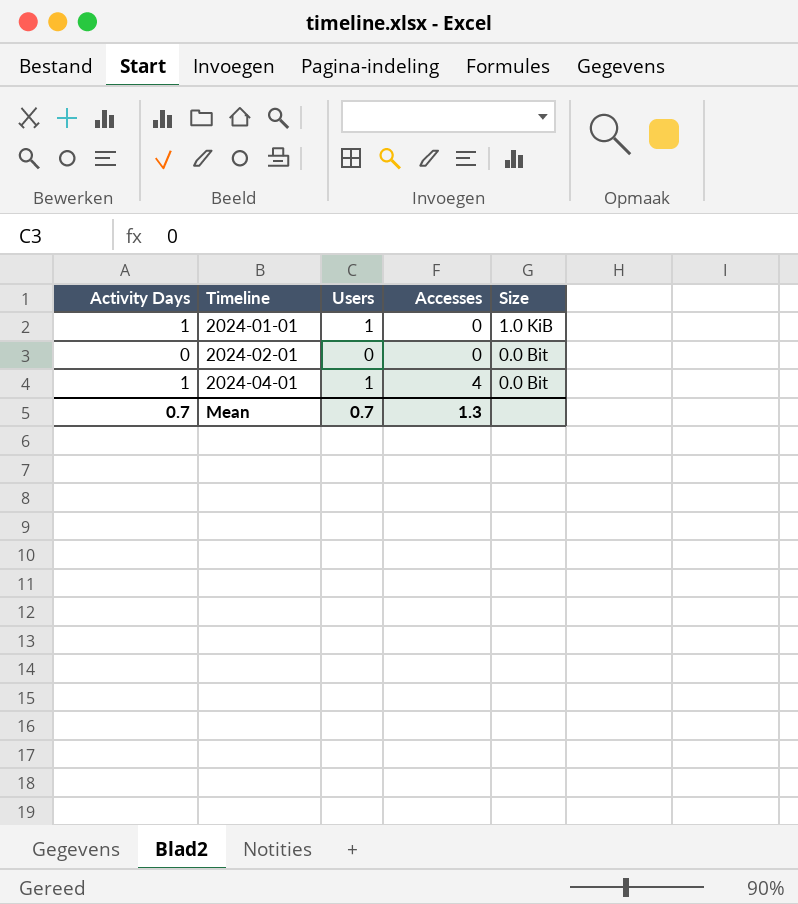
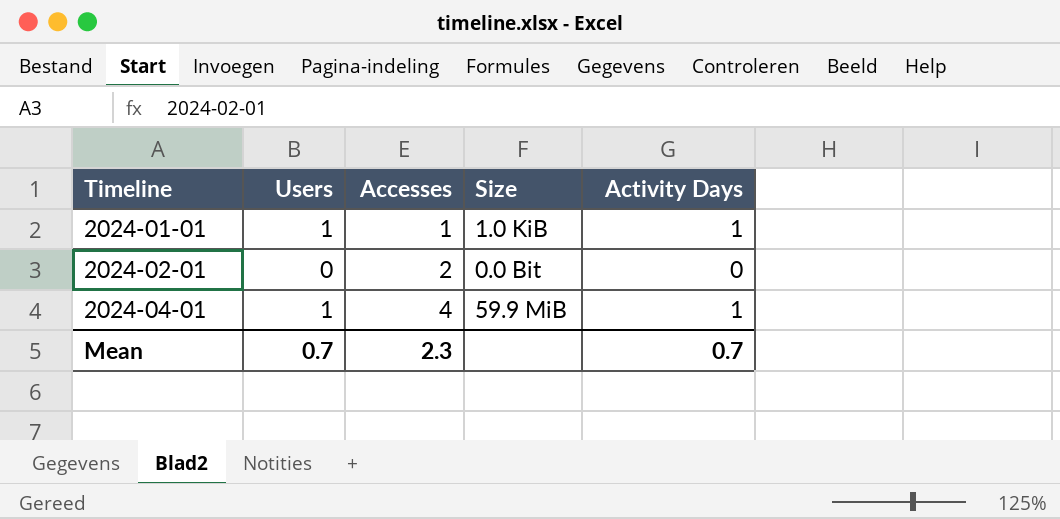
column Activity Days | position: 1 -> 5
2024-01-01 | Accesses: 0 -> 1
2024-02-01 | Accesses: 0 -> 2
2024-04-01 | Size: 0.0 Bit -> 59.9 MiB
Mean | Accesses: 1.3 -> 2.3

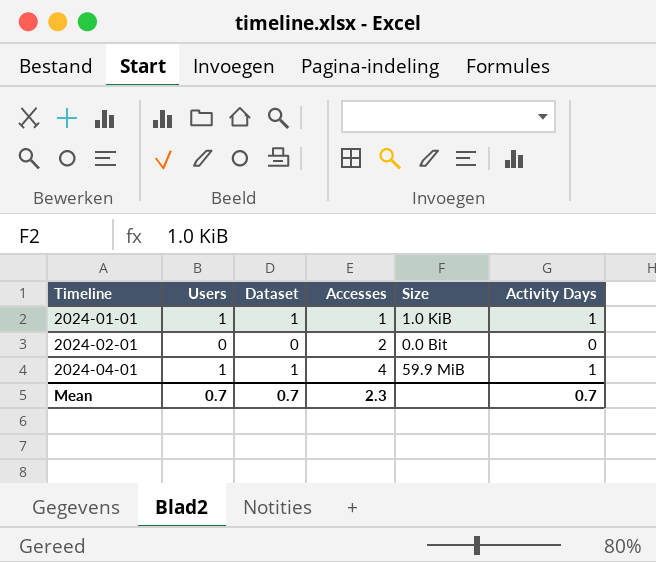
column Dataset | position: none -> 3

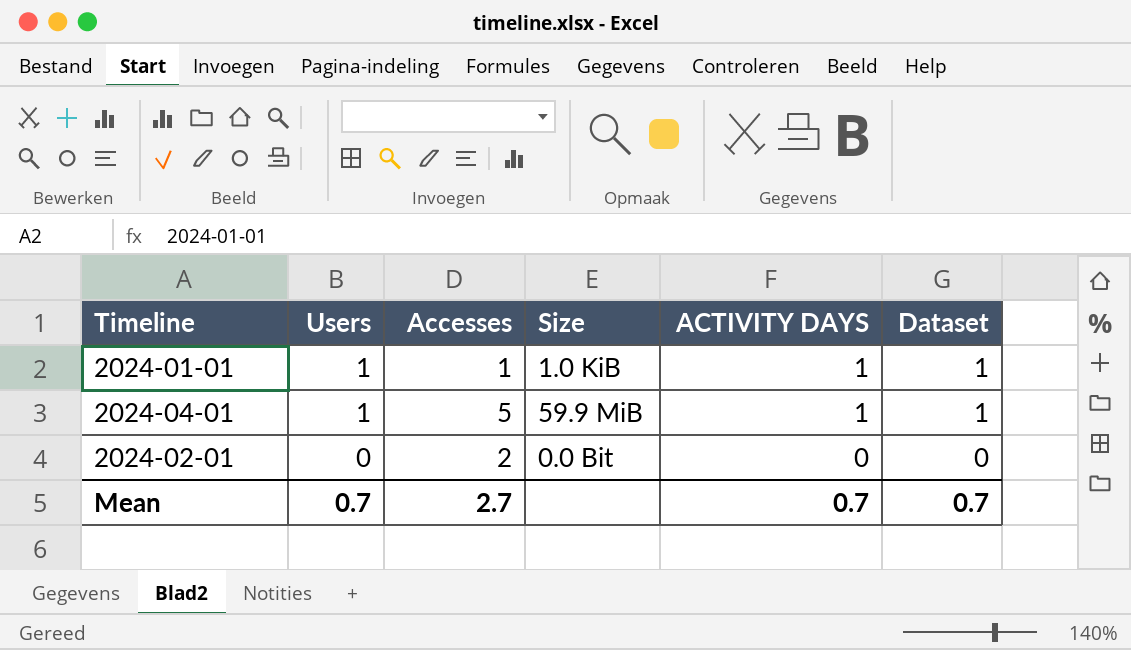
row order: Timeline ascending -> Users descending
column name: Activity Days -> ACTIVITY DAYS
column Dataset | position: 3 -> 6
2024-04-01 | Accesses: 4 -> 5
Mean | Accesses: 2.3 -> 2.7

